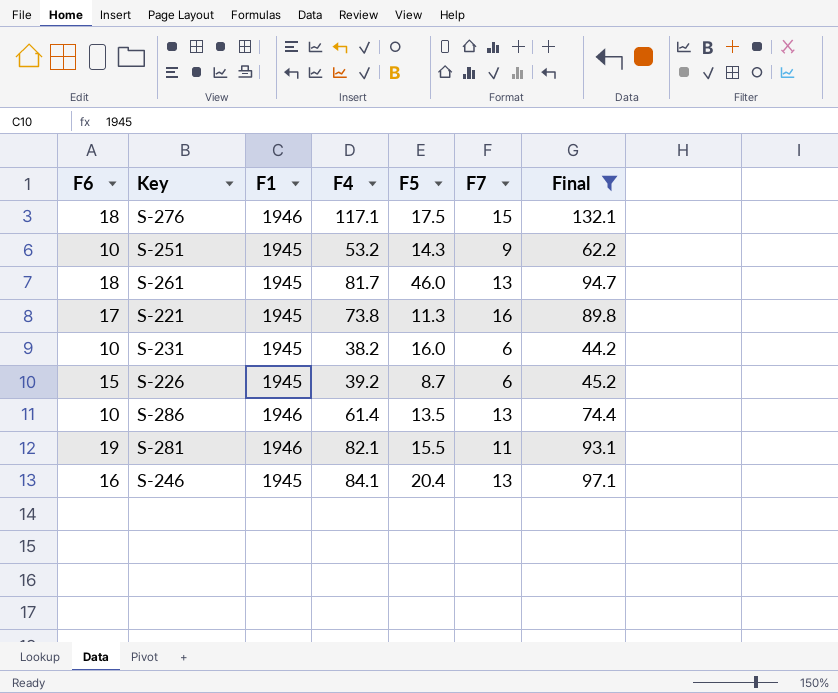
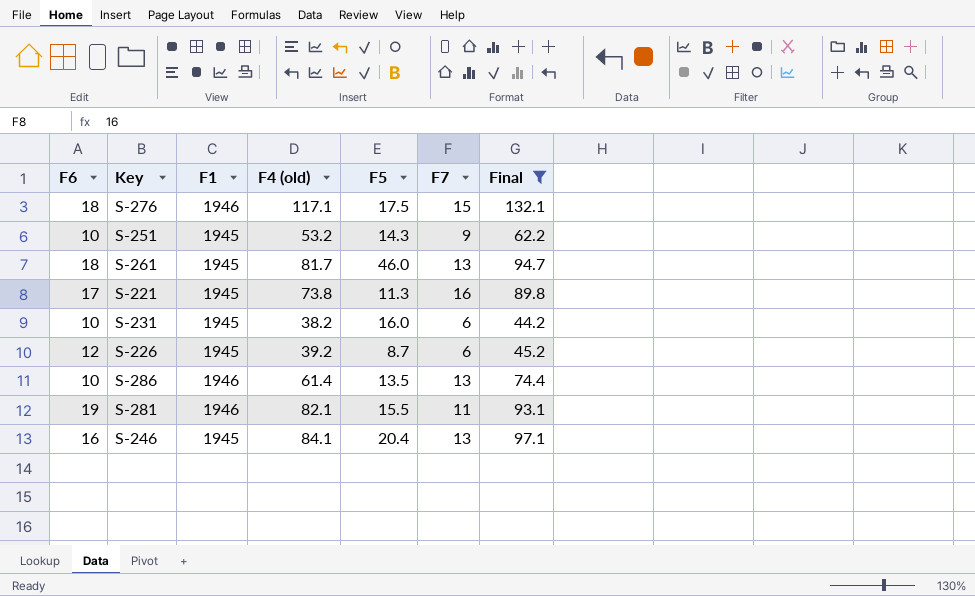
column name: F4 -> F4 (old)
S-226 | F6: 15 -> 12

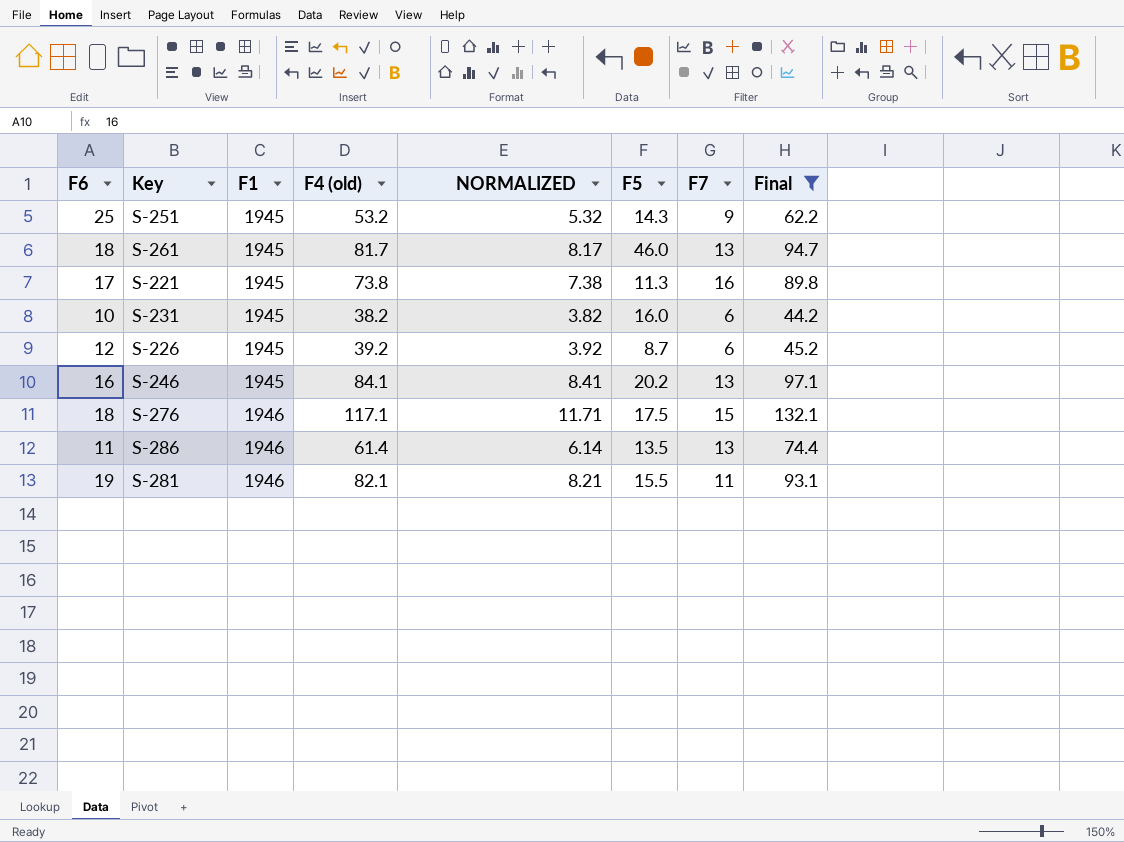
row order: none -> F1 ascending
column NORMALIZED | formula: none -> [F4 (old)] * 0.1
S-251 | F6: 10 -> 25
S-246 | F5: 20.4 -> 20.2
S-286 | F6: 10 -> 11

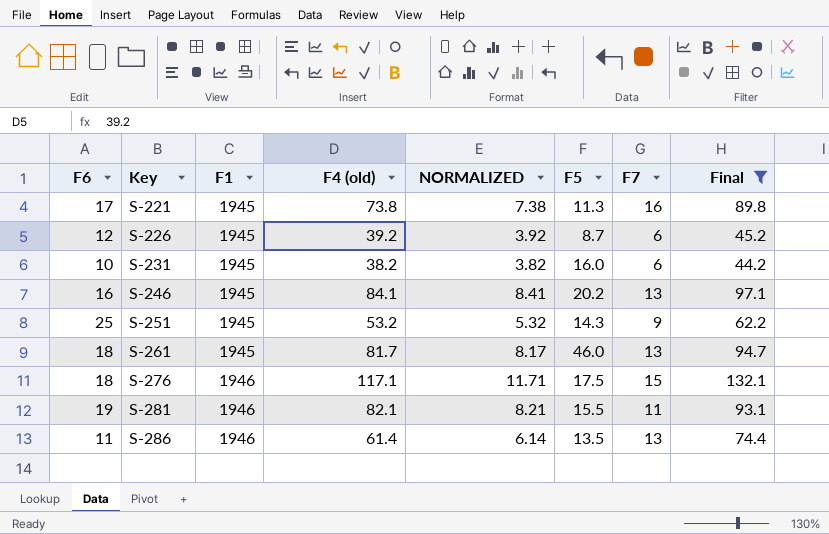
row order: F1 ascending -> Key ascending

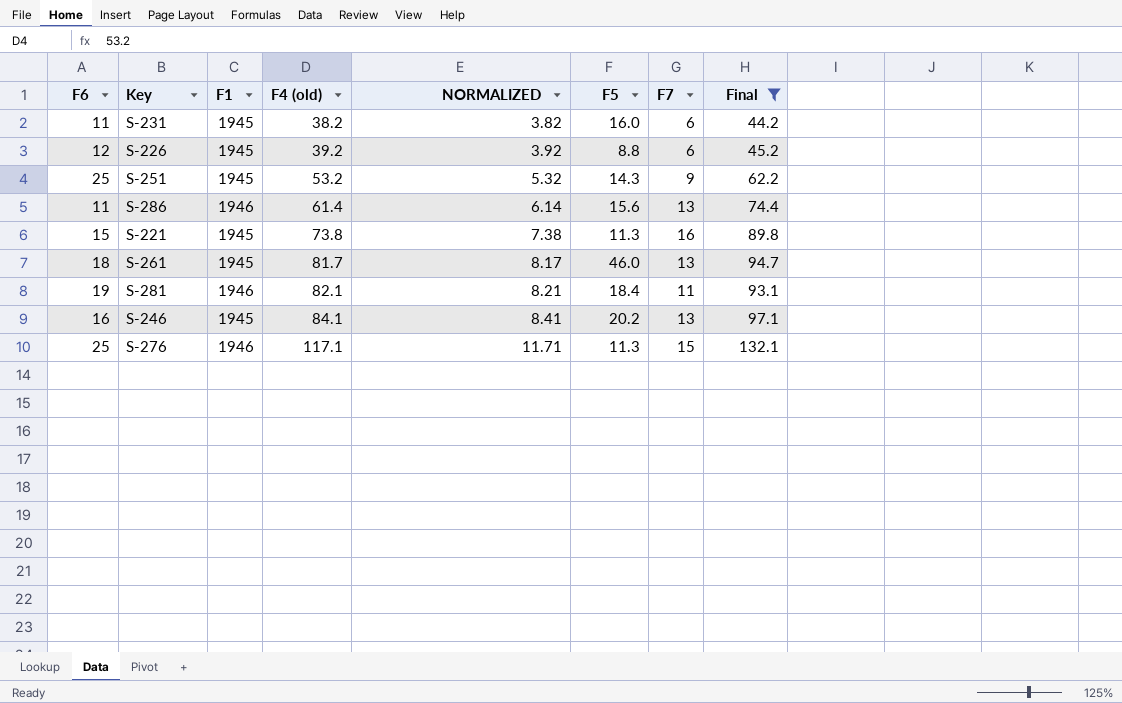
row order: Key ascending -> F4 (old) ascending
S-231 | F6: 10 -> 11
S-226 | F5: 8.7 -> 8.8
S-286 | F5: 13.5 -> 15.6
S-221 | F6: 17 -> 15
S-281 | F5: 15.5 -> 18.4
S-276 | F6: 18 -> 25
S-276 | F5: 17.5 -> 11.3

